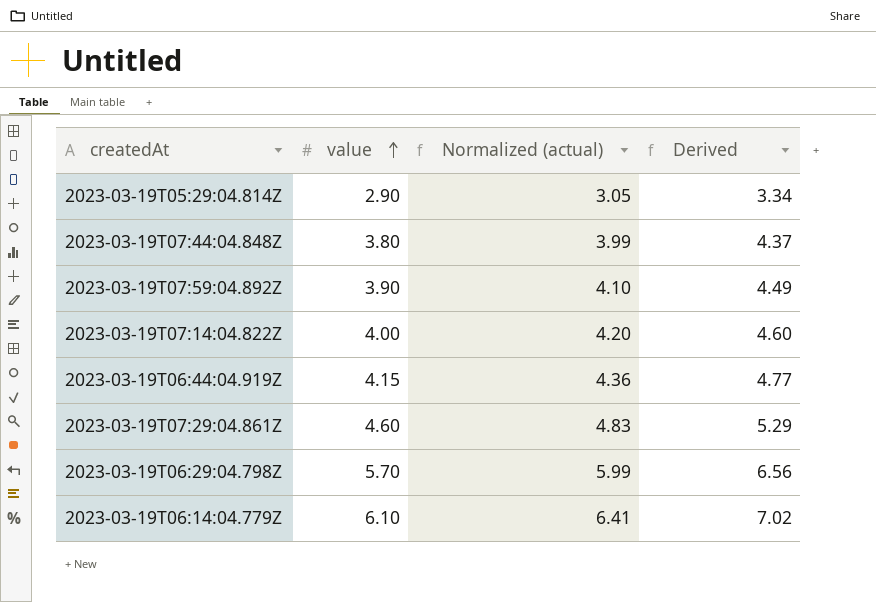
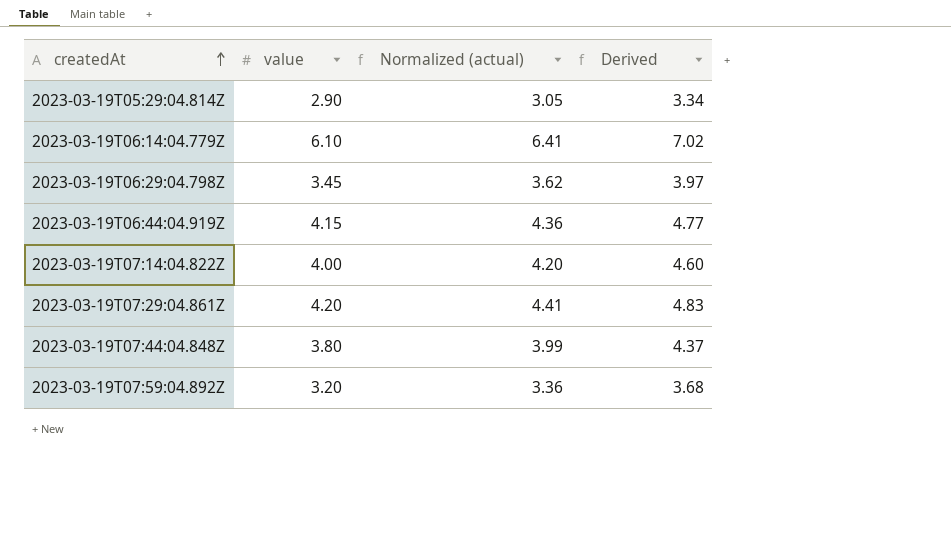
row order: value ascending -> createdAt ascending
2023-03-19T06:29:04.798Z | value: 5.70 -> 3.45
2023-03-19T06:29:04.798Z | Normalized (actual): 5.99 -> 3.62
2023-03-19T06:29:04.798Z | Derived: 6.56 -> 3.97
2023-03-19T07:29:04.861Z | value: 4.60 -> 4.20
2023-03-19T07:29:04.861Z | Normalized (actual): 4.83 -> 4.41
2023-03-19T07:29:04.861Z | Derived: 5.29 -> 4.83
2023-03-19T07:59:04.892Z | value: 3.90 -> 3.20
2023-03-19T07:59:04.892Z | Normalized (actual): 4.10 -> 3.36
2023-03-19T07:59:04.892Z | Derived: 4.49 -> 3.68

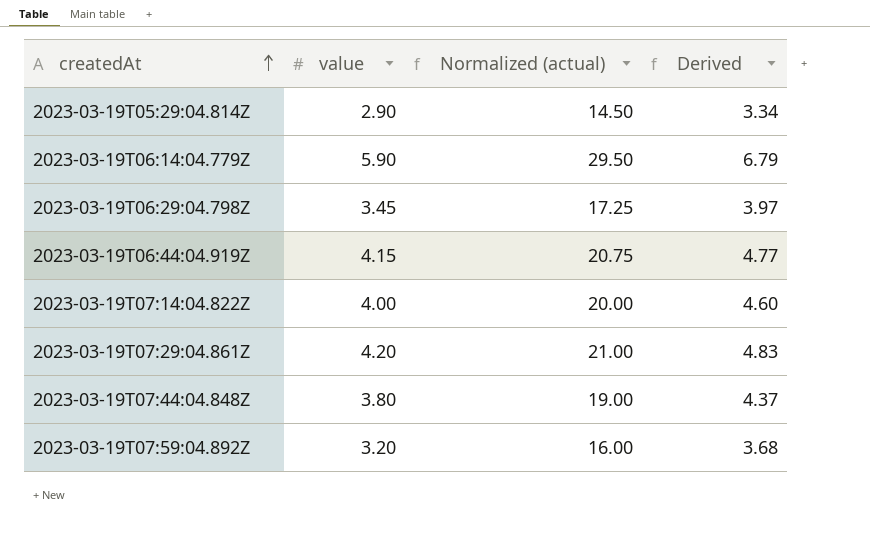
column Normalized (actual) | formula: [value] * 1.05 -> [value] * 5
2023-03-19T06:14:04.779Z | value: 6.10 -> 5.90
2023-03-19T06:14:04.779Z | Derived: 7.02 -> 6.79

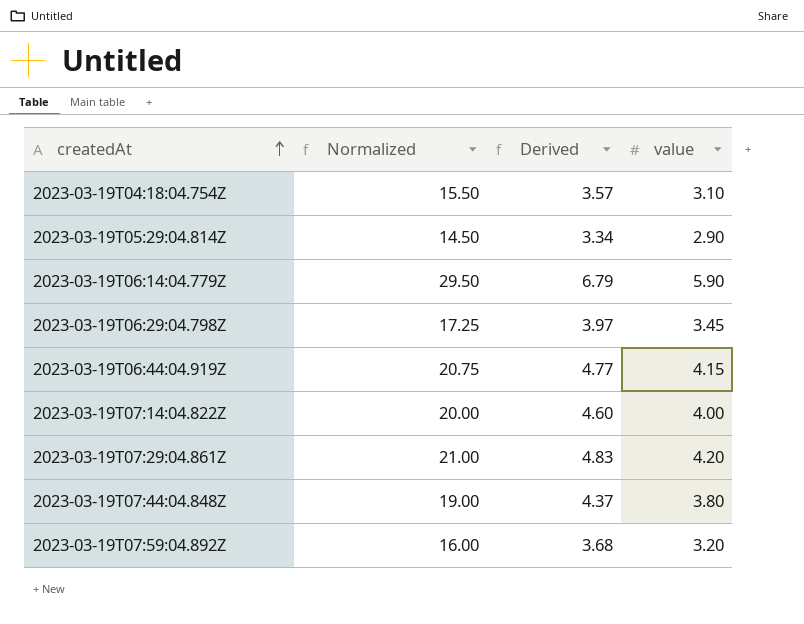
column name: Normalized (actual) -> Normalized
column value | position: 2 -> 4
row 2023-03-19T04:18:04.754Z: none -> 15.50 | 3.57 | 3.10

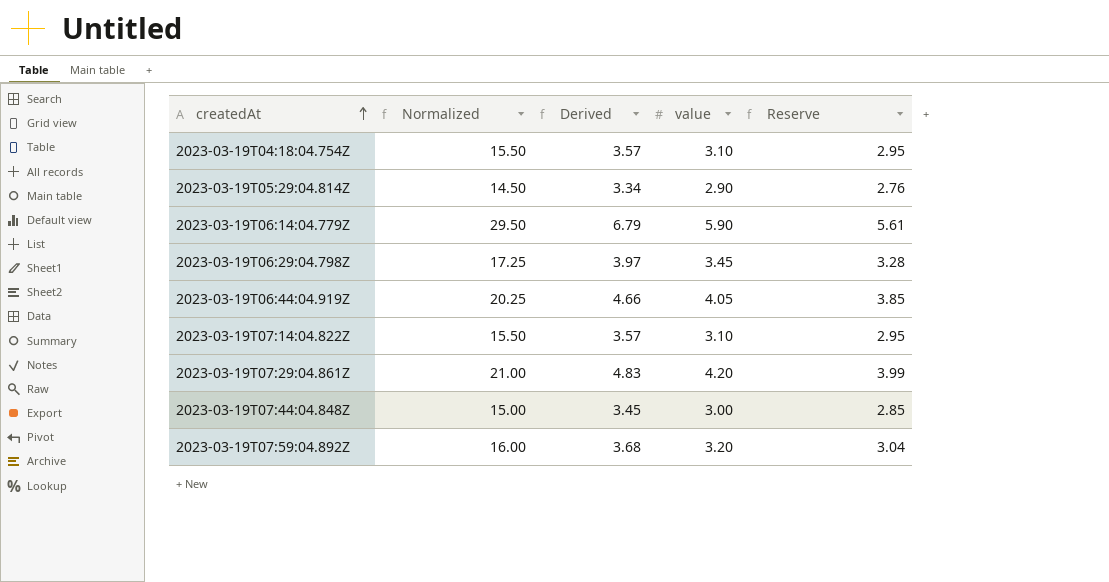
column Reserve | formula: none -> [value] * 0.95
2023-03-19T06:44:04.919Z | Normalized: 20.75 -> 20.25
2023-03-19T06:44:04.919Z | Derived: 4.77 -> 4.66
2023-03-19T06:44:04.919Z | value: 4.15 -> 4.05
2023-03-19T07:14:04.822Z | Normalized: 20.00 -> 15.50
2023-03-19T07:14:04.822Z | Derived: 4.60 -> 3.57
2023-03-19T07:14:04.822Z | value: 4.00 -> 3.10
2023-03-19T07:44:04.848Z | Normalized: 19.00 -> 15.00
2023-03-19T07:44:04.848Z | Derived: 4.37 -> 3.45
2023-03-19T07:44:04.848Z | value: 3.80 -> 3.00

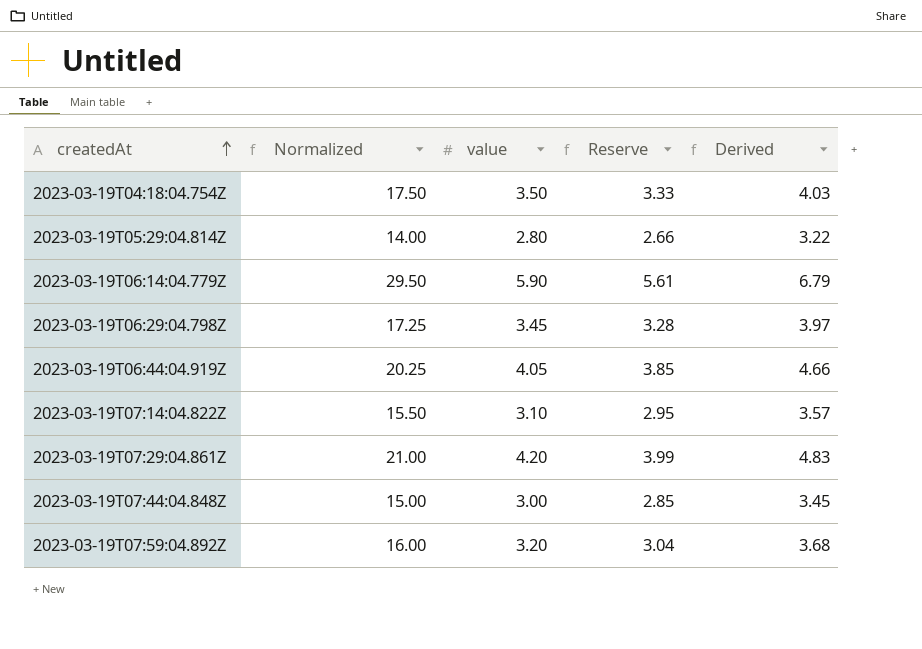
column Derived | position: 3 -> 5
2023-03-19T04:18:04.754Z | Normalized: 15.50 -> 17.50
2023-03-19T04:18:04.754Z | value: 3.10 -> 3.50
2023-03-19T04:18:04.754Z | Reserve: 2.95 -> 3.33
2023-03-19T04:18:04.754Z | Derived: 3.57 -> 4.03
2023-03-19T05:29:04.814Z | Normalized: 14.50 -> 14.00
2023-03-19T05:29:04.814Z | value: 2.90 -> 2.80
2023-03-19T05:29:04.814Z | Reserve: 2.76 -> 2.66
2023-03-19T05:29:04.814Z | Derived: 3.34 -> 3.22

